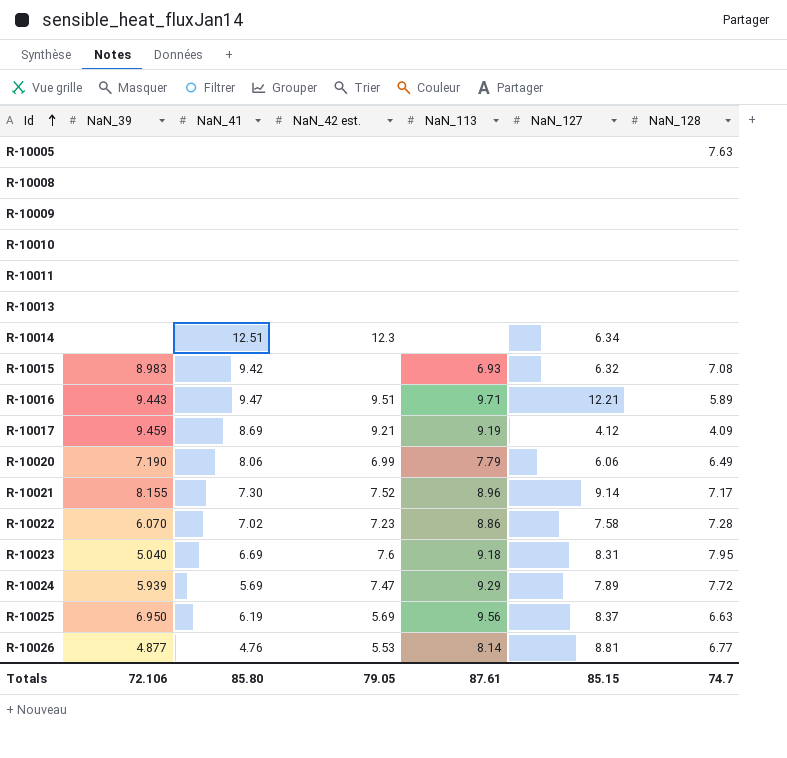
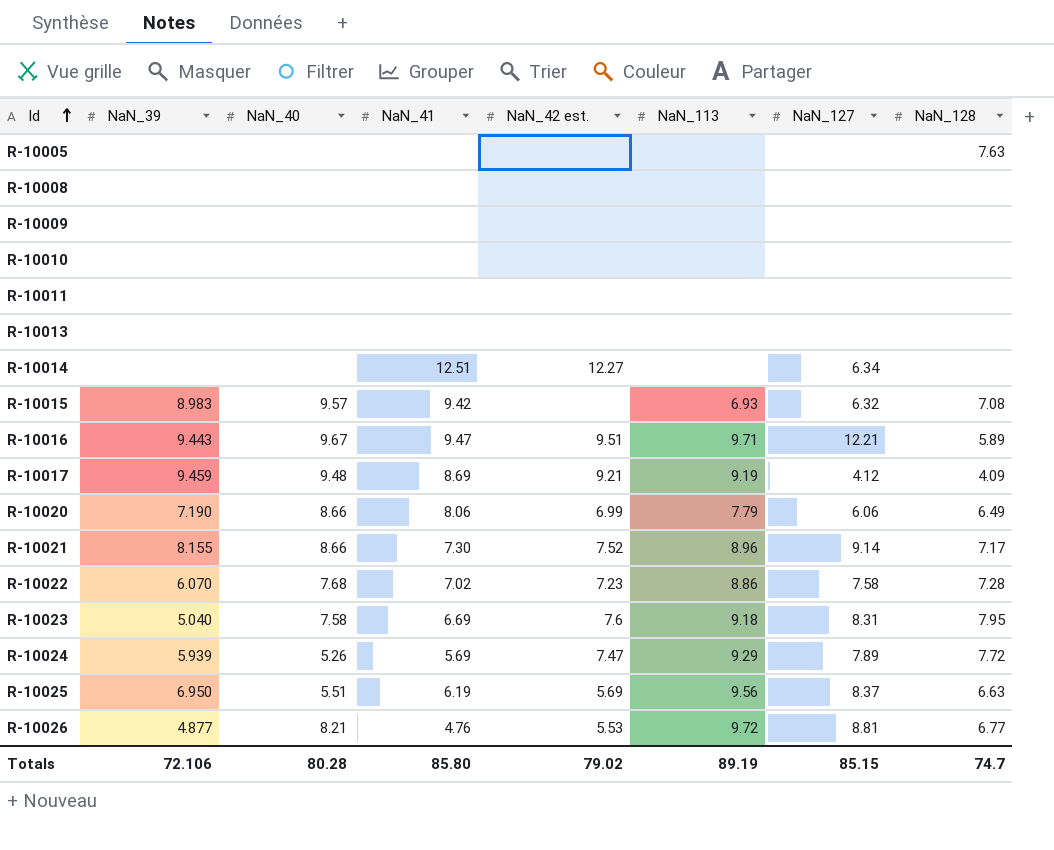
column NaN_40 | position: none -> 3
R-10014 | NaN_42 est.: 12.3 -> 12.27
R-10026 | NaN_113: 8.14 -> 9.72
Totals | NaN_42 est.: 79.05 -> 79.02
Totals | NaN_113: 87.61 -> 89.19

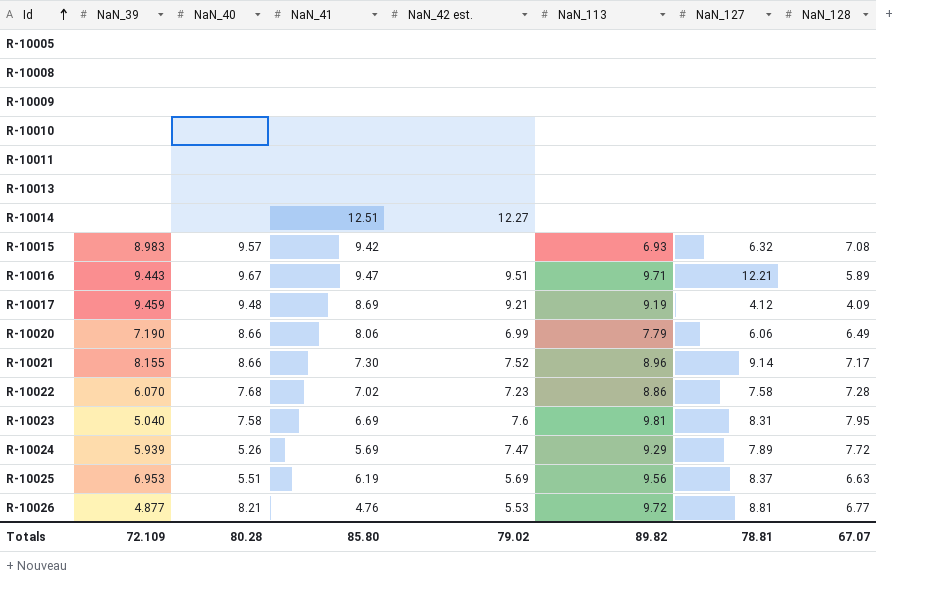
R-10005 | NaN_128: 7.63 -> none
R-10014 | NaN_127: 6.34 -> none
R-10023 | NaN_113: 9.18 -> 9.81
R-10025 | NaN_39: 6.950 -> 6.953
Totals | NaN_39: 72.106 -> 72.109
Totals | NaN_113: 89.19 -> 89.82
Totals | NaN_127: 85.15 -> 78.81
Totals | NaN_128: 74.7 -> 67.07

